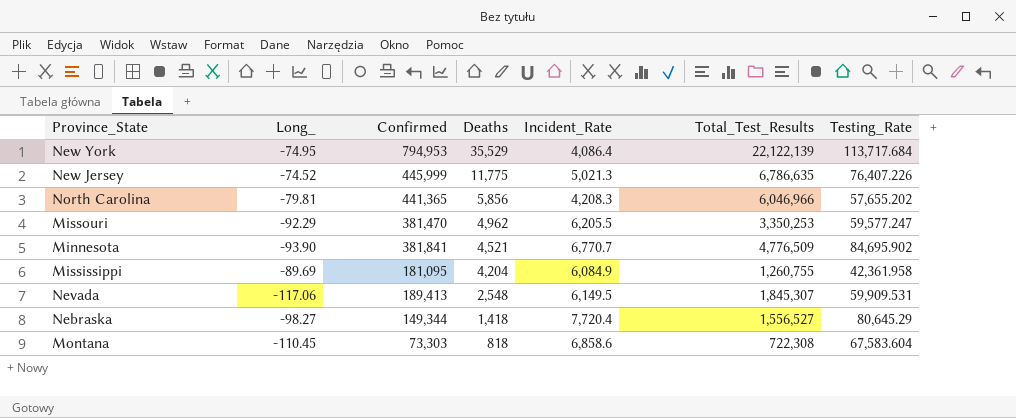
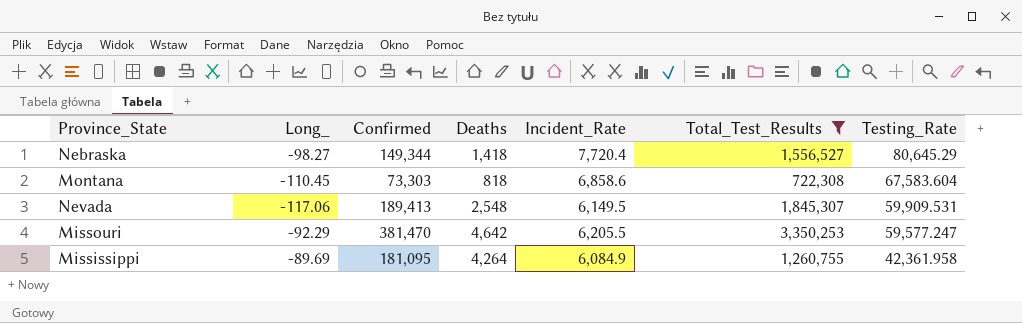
filter: none -> Total_Test_Results <= 3,350,253
row order: Deaths descending -> Testing_Rate descending
Missouri | Deaths: 4,962 -> 4,642
Mississippi | Deaths: 4,204 -> 4,264

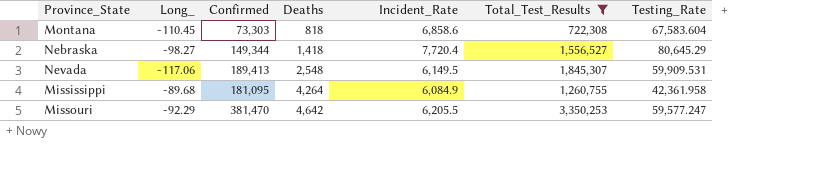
row order: Testing_Rate descending -> Deaths ascending
Mississippi | Long_: -89.69 -> -89.68

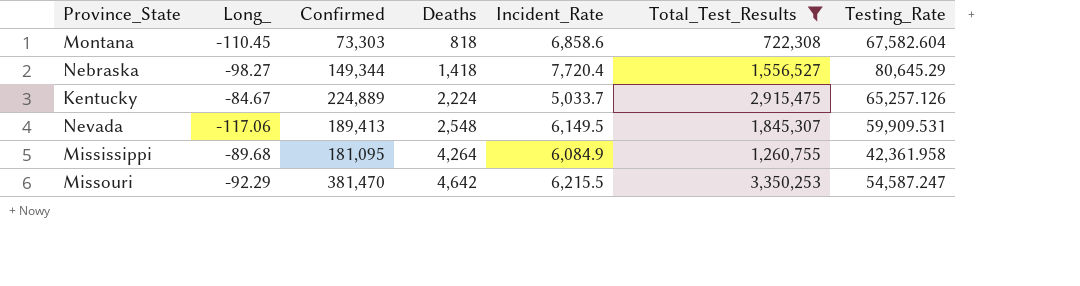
Montana | Testing_Rate: 67,583.604 -> 67,582.604
row Kentucky: none -> -84.67 | 224,889 | 2,224 | 5,033.7 | 2,915,475 | 65,257.126
Missouri | Incident_Rate: 6,205.5 -> 6,215.5
Missouri | Testing_Rate: 59,577.247 -> 54,587.247

